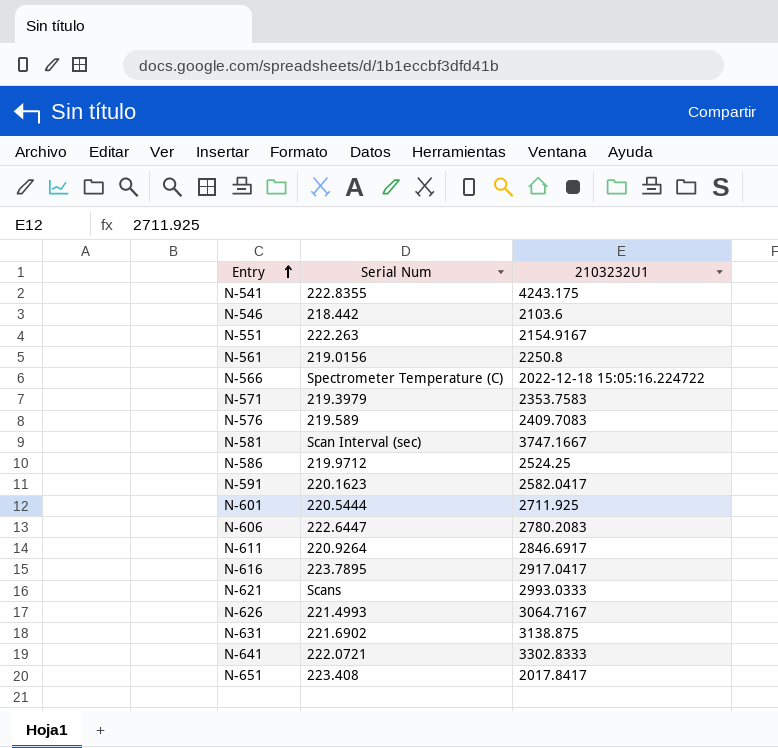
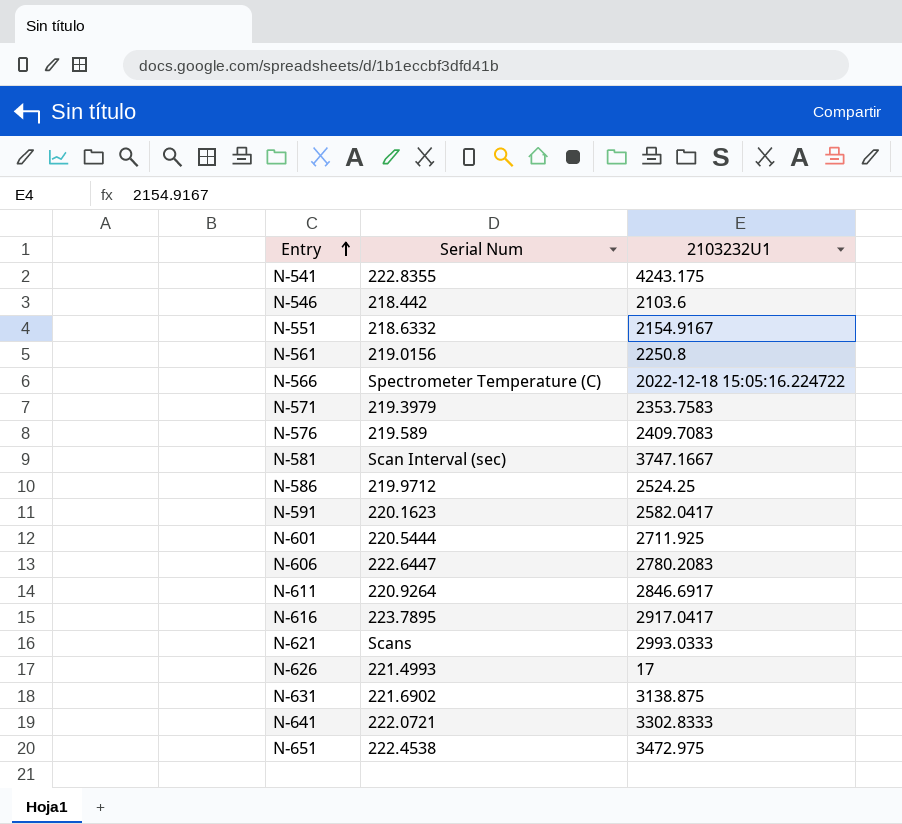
N-551 | Serial Num: 222.263 -> 218.6332
N-626 | 2103232U1: 3064.7167 -> 17
N-651 | Serial Num: 223.408 -> 222.4538
N-651 | 2103232U1: 2017.8417 -> 3472.975

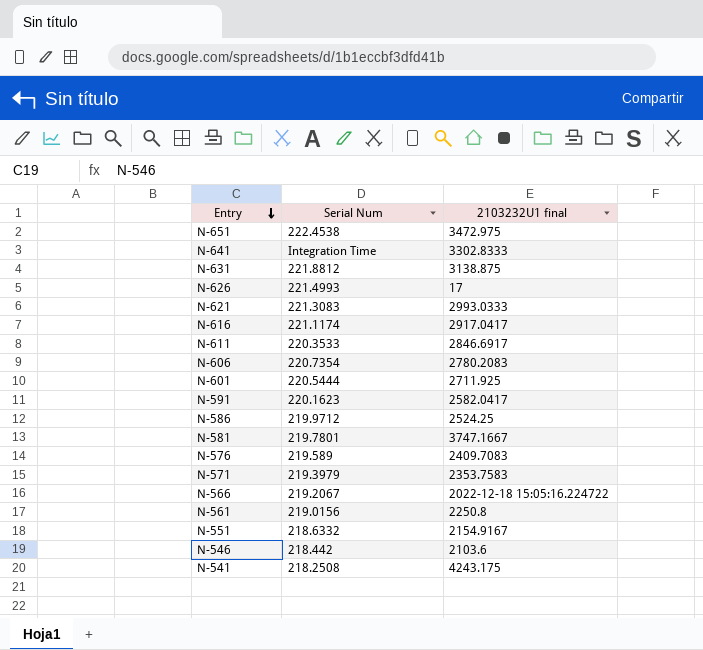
row order: Entry ascending -> Entry descending
column name: 2103232U1 -> 2103232U1 final
N-641 | Serial Num: 222.0721 -> Integration Time
N-631 | Serial Num: 221.6902 -> 221.8812
N-621 | Serial Num: Scans -> 221.3083
N-616 | Serial Num: 223.7895 -> 221.1174
N-611 | Serial Num: 220.9264 -> 220.3533
N-606 | Serial Num: 222.6447 -> 220.7354
N-581 | Serial Num: Scan Interval (sec) -> 219.7801
N-566 | Serial Num: Spectrometer Temperature (C) -> 219.2067
N-541 | Serial Num: 222.8355 -> 218.2508

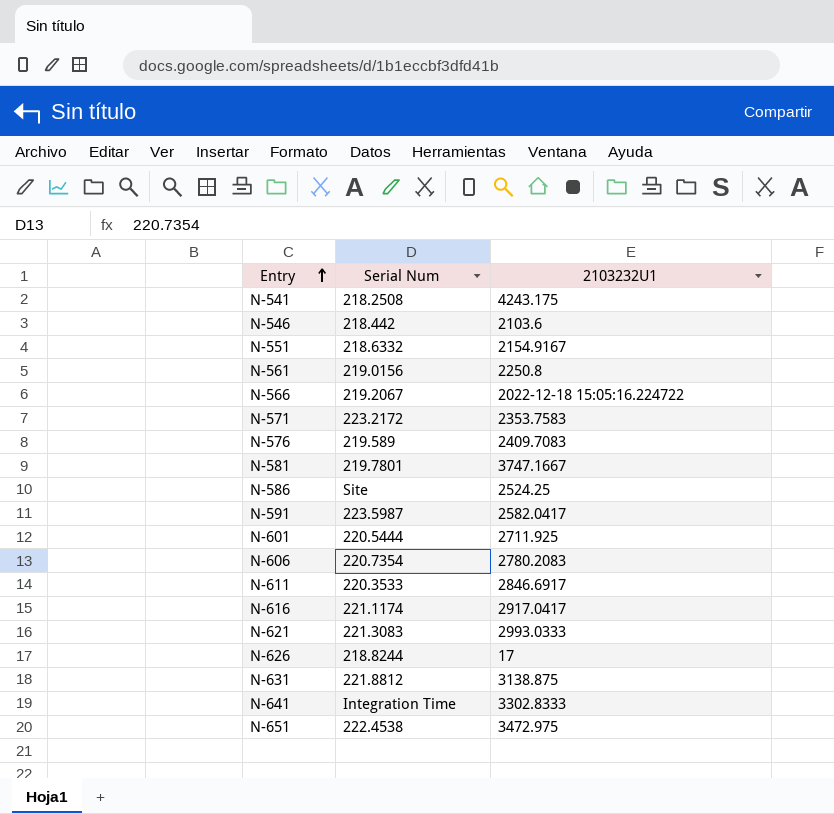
row order: Entry descending -> Entry ascending
column name: 2103232U1 final -> 2103232U1
N-571 | Serial Num: 219.3979 -> 223.2172
N-586 | Serial Num: 219.9712 -> Site
N-591 | Serial Num: 220.1623 -> 223.5987
N-626 | Serial Num: 221.4993 -> 218.8244

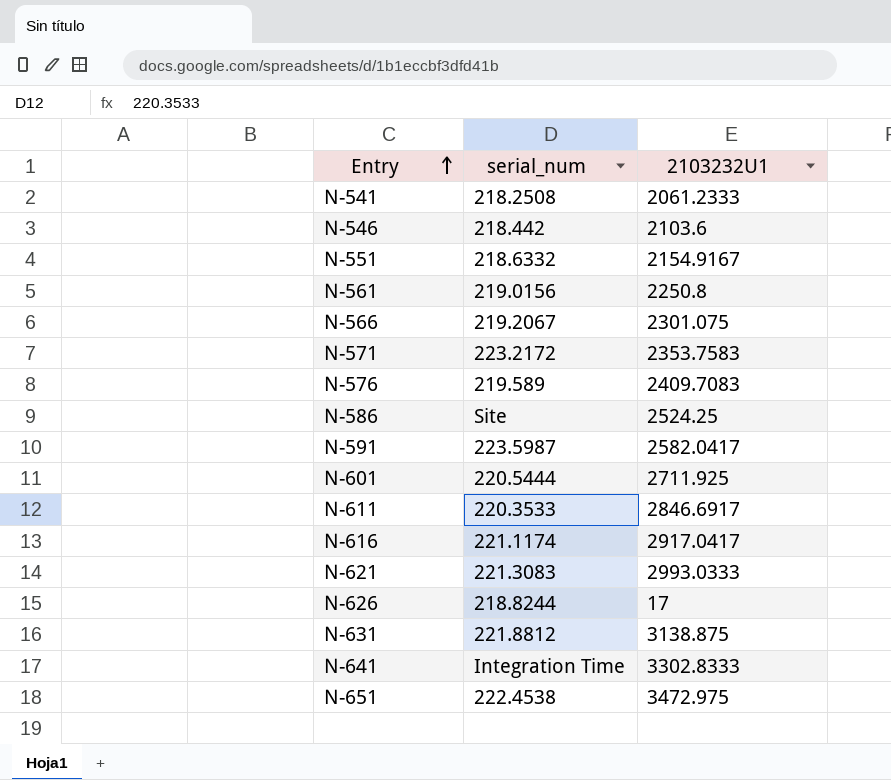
column name: Serial Num -> serial_num
row N-581: 219.7801 | 3747.1667 -> none
row N-606: 220.7354 | 2780.2083 -> none
N-541 | 2103232U1: 4243.175 -> 2061.2333
N-566 | 2103232U1: 2022-12-18 15:05:16.224722 -> 2301.075

